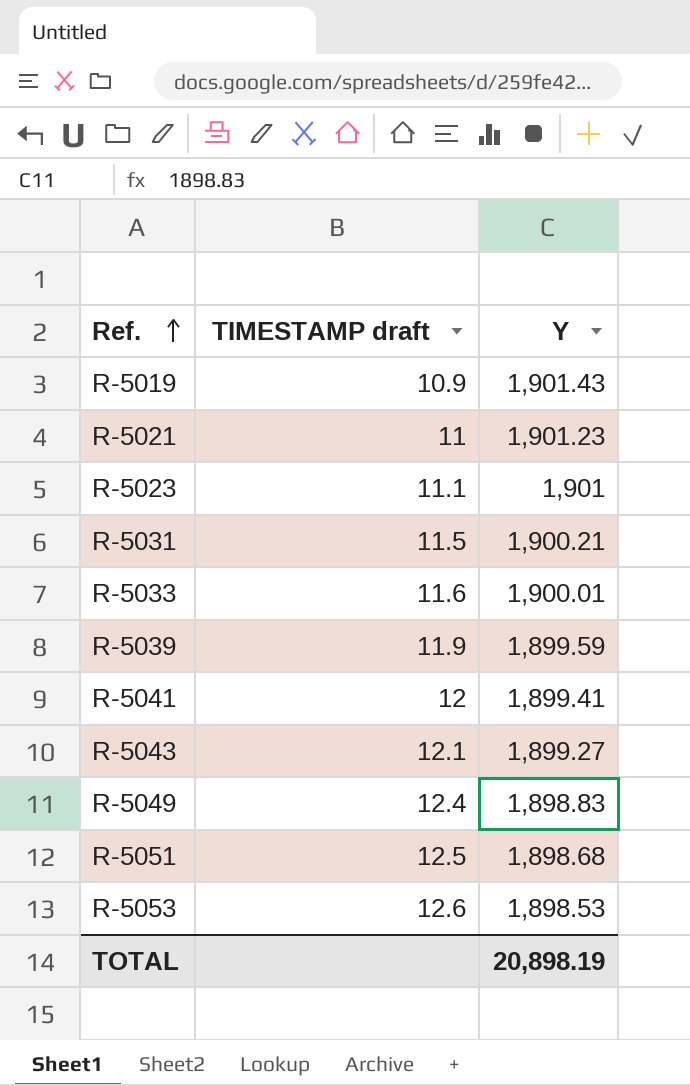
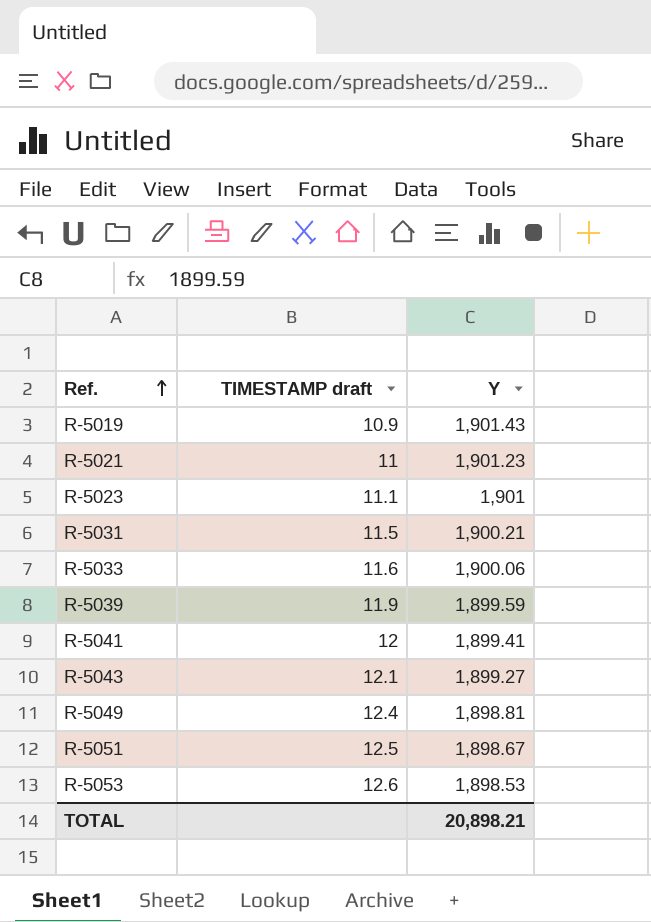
R-5033 | Y: 1,900.01 -> 1,900.06
R-5049 | Y: 1,898.83 -> 1,898.81
R-5051 | Y: 1,898.68 -> 1,898.67
TOTAL | Y: 20,898.19 -> 20,898.21

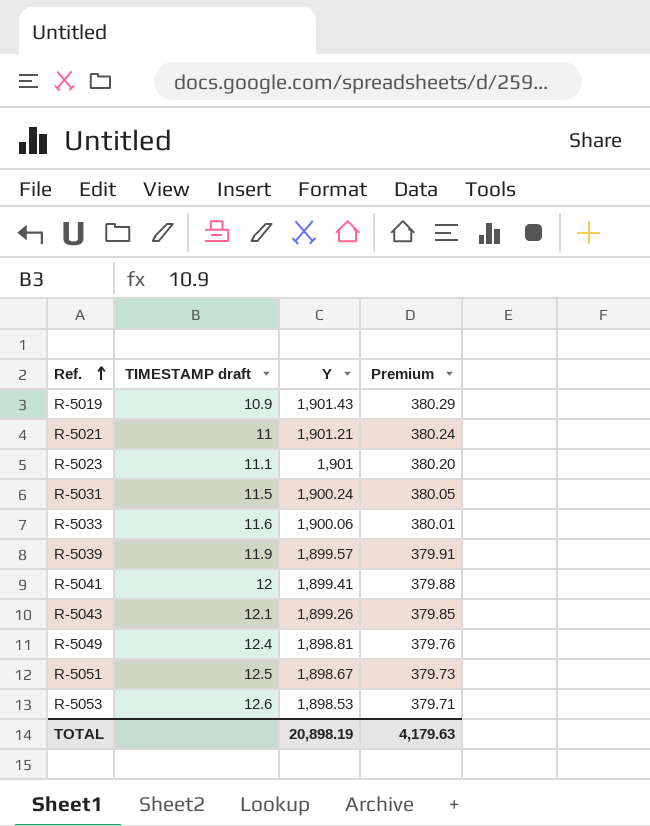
column Premium | formula: none -> [Y] * 0.2
R-5021 | Y: 1,901.23 -> 1,901.21
R-5031 | Y: 1,900.21 -> 1,900.24
R-5039 | Y: 1,899.59 -> 1,899.57
R-5043 | Y: 1,899.27 -> 1,899.26
TOTAL | Y: 20,898.21 -> 20,898.19

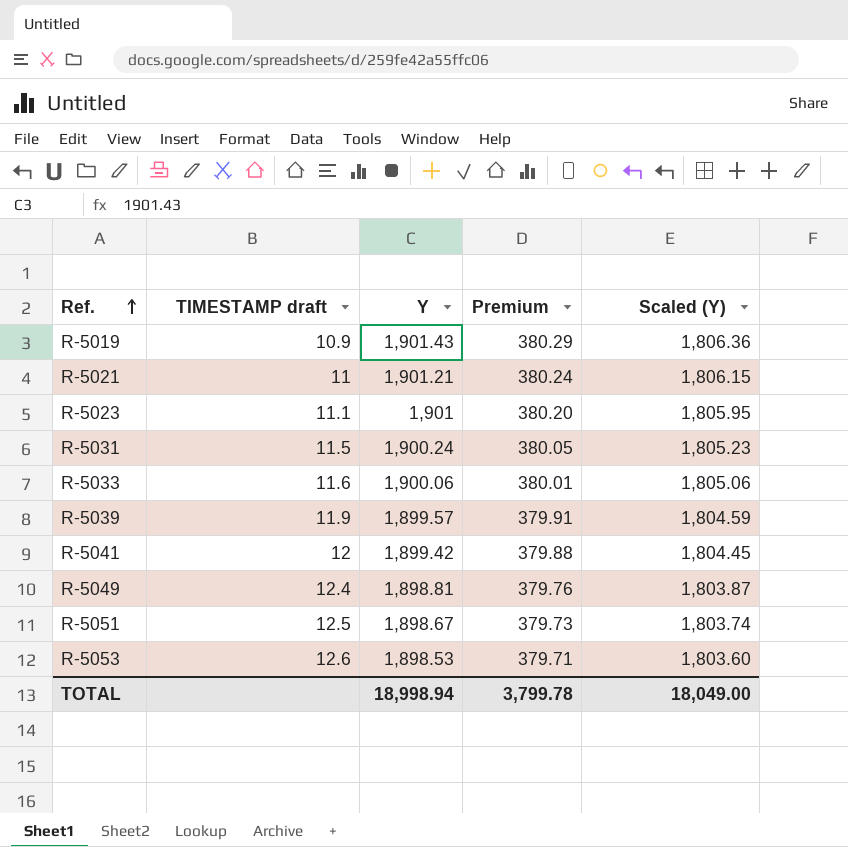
column Scaled (Y) | formula: none -> [Y] * 0.95
row R-5043: 12.1 | 1,899.26 | 379.85 -> none
R-5041 | Y: 1,899.41 -> 1,899.42
TOTAL | Y: 20,898.19 -> 18,998.94
TOTAL | Premium: 4,179.63 -> 3,799.78

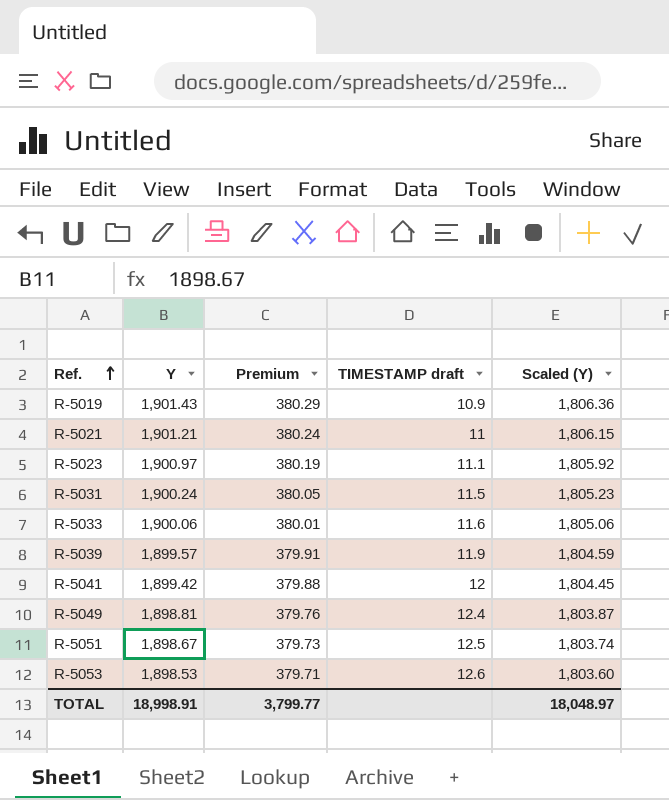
column TIMESTAMP draft | position: 2 -> 4
R-5023 | Y: 1,901 -> 1,900.97
R-5023 | Premium: 380.20 -> 380.19
R-5023 | Scaled (Y): 1,805.95 -> 1,805.92
TOTAL | Y: 18,998.94 -> 18,998.91
TOTAL | Premium: 3,799.78 -> 3,799.77
TOTAL | Scaled (Y): 18,049.00 -> 18,048.97

